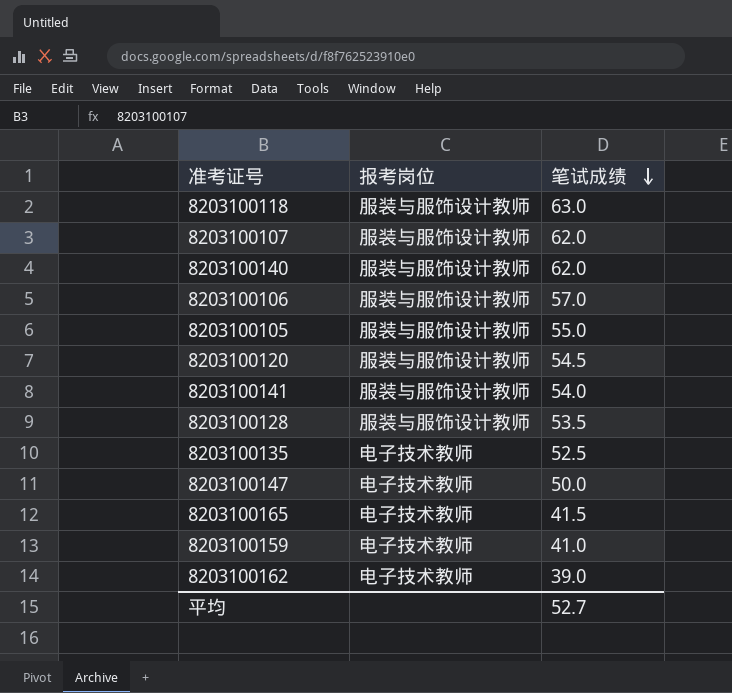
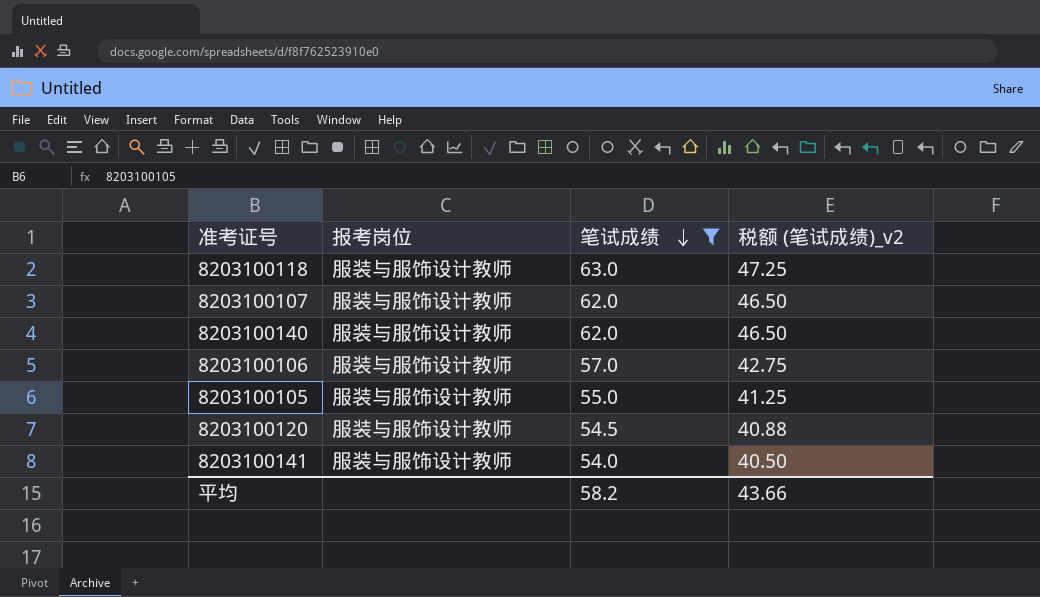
filter: none -> 笔试成绩 >= 54.0
column 税额 (笔试成绩)_v2 | formula: none -> [笔试成绩] * 0.75
平均 | 笔试成绩: 52.7 -> 58.2

